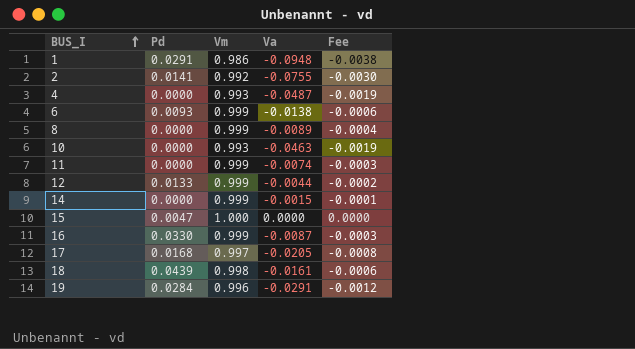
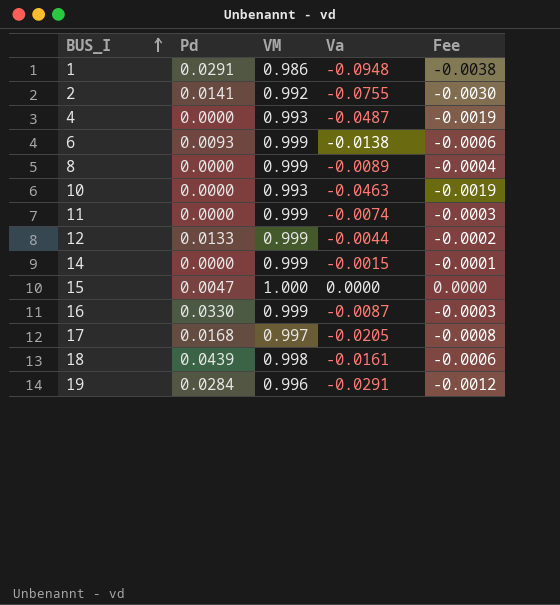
column name: Vm -> VM

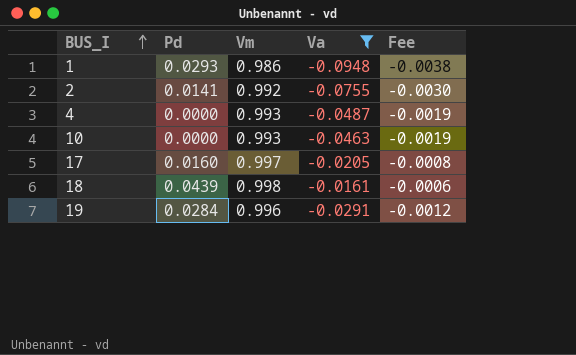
filter: none -> Va <= -0.0161
column name: VM -> Vm
1 | Pd: 0.0291 -> 0.0293
17 | Pd: 0.0168 -> 0.0160

